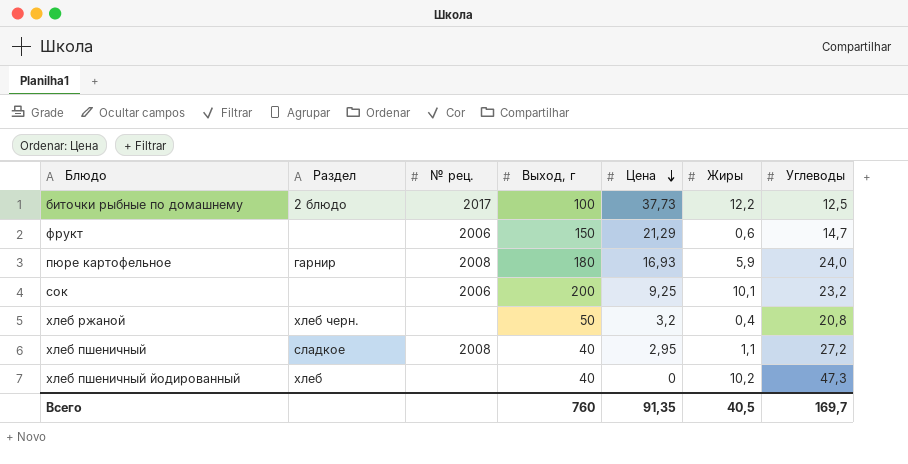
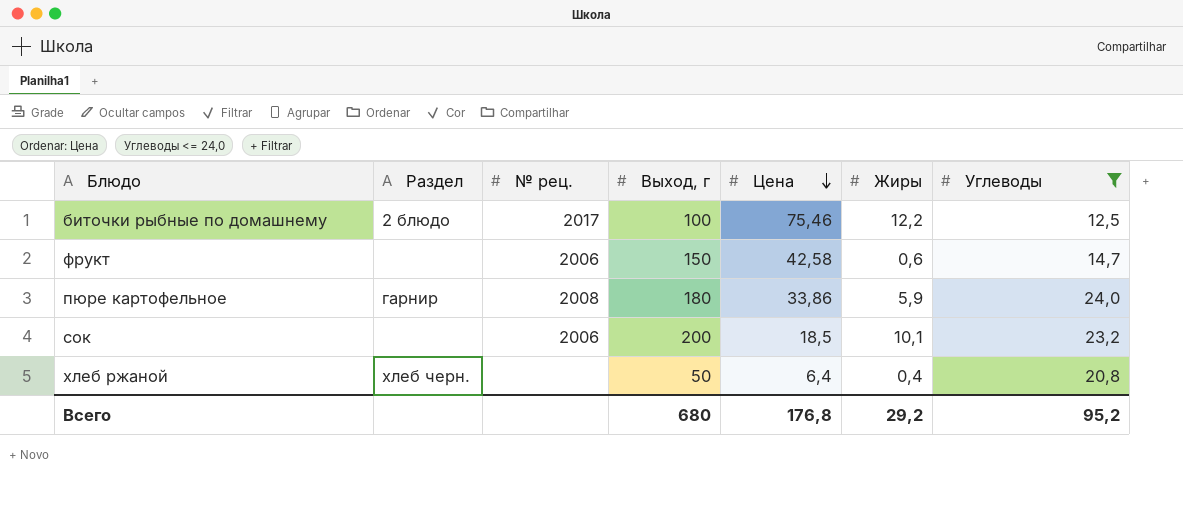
filter: none -> Углеводы <= 24,0
биточки рыбные по домашнему | Цена: 37,73 -> 75,46
фрукт | Цена: 21,29 -> 42,58
пюре картофельное | Цена: 16,93 -> 33,86
сок | Цена: 9,25 -> 18,5
хлеб ржаной | Цена: 3,2 -> 6,4
Всего | Выход, г: 760 -> 680
Всего | Цена: 91,35 -> 176,8
Всего | Жиры: 40,5 -> 29,2
Всего | Углеводы: 169,7 -> 95,2

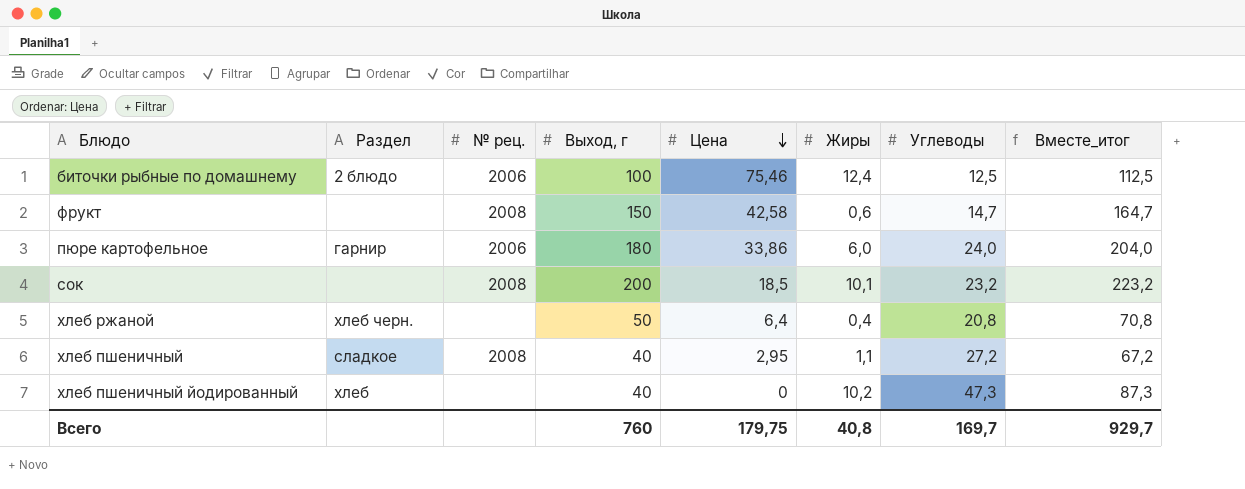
filter: Углеводы <= 24,0 -> none
column Вместе_итог | formula: none -> [Выход, г] + [Углеводы]
биточки рыбные по домашнему | № рец.: 2017 -> 2006
биточки рыбные по домашнему | Жиры: 12,2 -> 12,4
фрукт | № рец.: 2006 -> 2008
пюре картофельное | № рец.: 2008 -> 2006
пюре картофельное | Жиры: 5,9 -> 6,0
сок | № рец.: 2006 -> 2008
Всего | Выход, г: 680 -> 760
Всего | Цена: 176,8 -> 179,75
Всего | Жиры: 29,2 -> 40,8
Всего | Углеводы: 95,2 -> 169,7

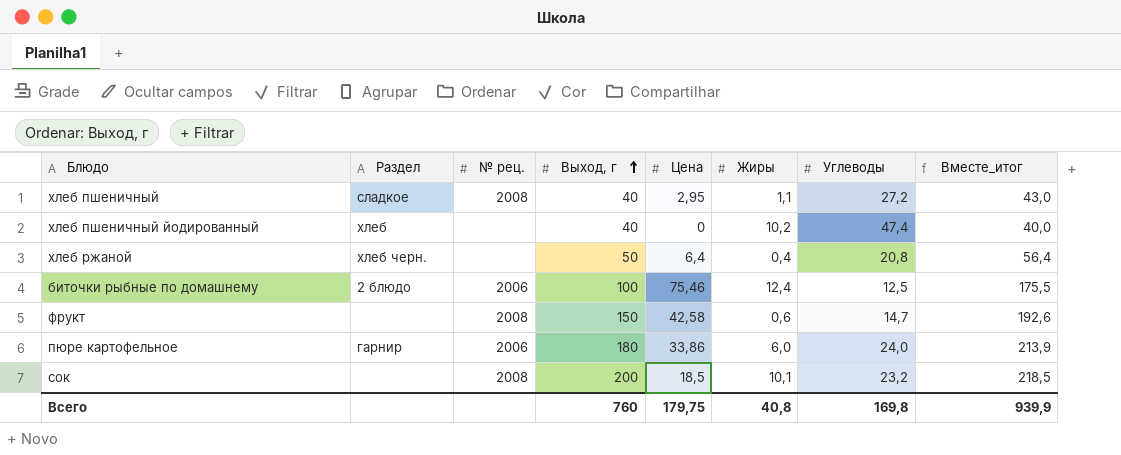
row order: Цена descending -> Выход, г ascending
column Вместе_итог | formula: [Выход, г] + [Углеводы] -> [Выход, г] + [Цена]
хлеб пшеничный йодированный | Углеводы: 47,3 -> 47,4
Всего | Углеводы: 169,7 -> 169,8
Всего | Вместе_итог: 929,7 -> 939,9

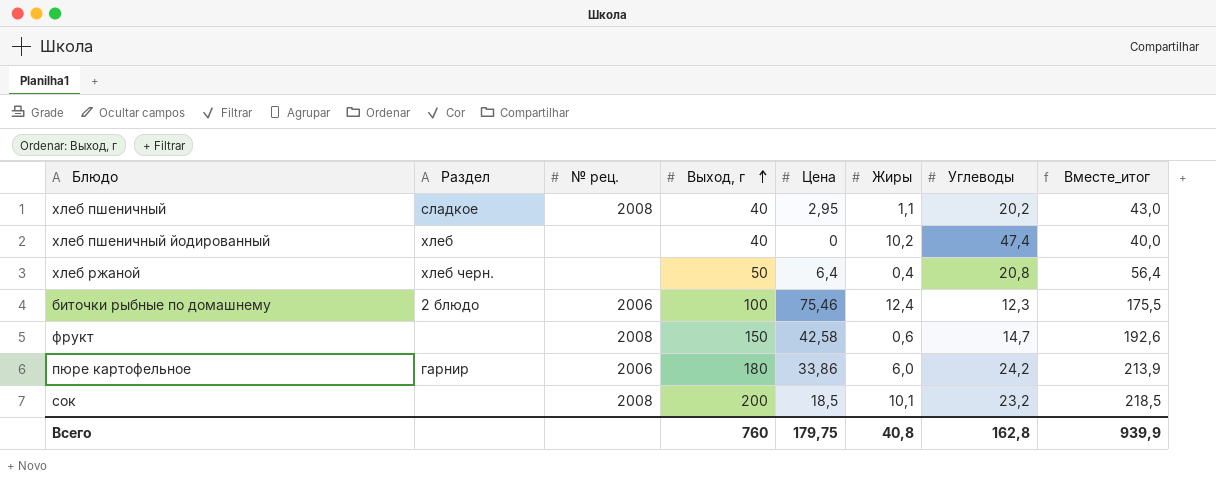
хлеб пшеничный | Углеводы: 27,2 -> 20,2
биточки рыбные по домашнему | Углеводы: 12,5 -> 12,3
пюре картофельное | Углеводы: 24,0 -> 24,2
Всего | Углеводы: 169,8 -> 162,8

